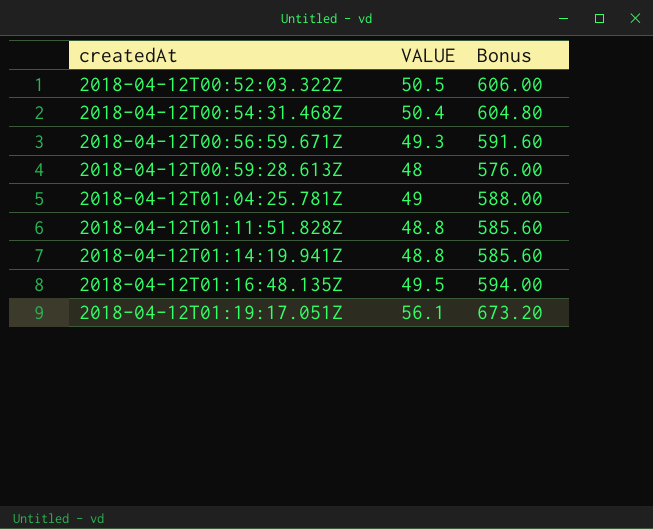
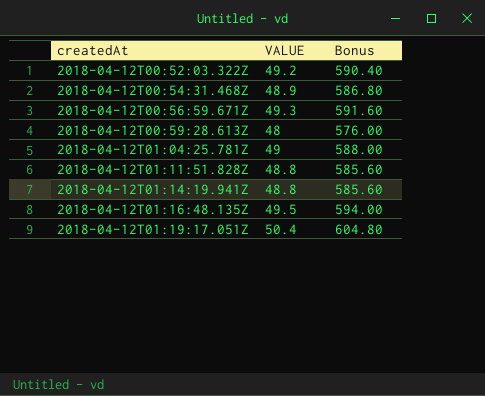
2018-04-12T00:52:03.322Z | VALUE: 50.5 -> 49.2
2018-04-12T00:52:03.322Z | Bonus: 606.00 -> 590.40
2018-04-12T00:54:31.468Z | VALUE: 50.4 -> 48.9
2018-04-12T00:54:31.468Z | Bonus: 604.80 -> 586.80
2018-04-12T01:19:17.051Z | VALUE: 56.1 -> 50.4
2018-04-12T01:19:17.051Z | Bonus: 673.20 -> 604.80

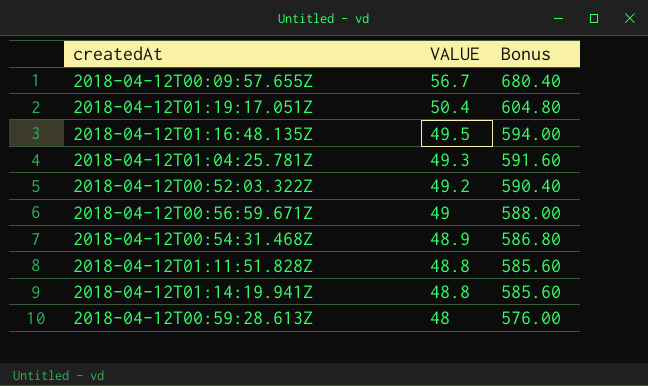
row order: createdAt ascending -> VALUE descending
row 2018-04-12T00:09:57.655Z: none -> 56.7 | 680.40
2018-04-12T01:04:25.781Z | VALUE: 49 -> 49.3
2018-04-12T01:04:25.781Z | Bonus: 588.00 -> 591.60
2018-04-12T00:56:59.671Z | VALUE: 49.3 -> 49
2018-04-12T00:56:59.671Z | Bonus: 591.60 -> 588.00

